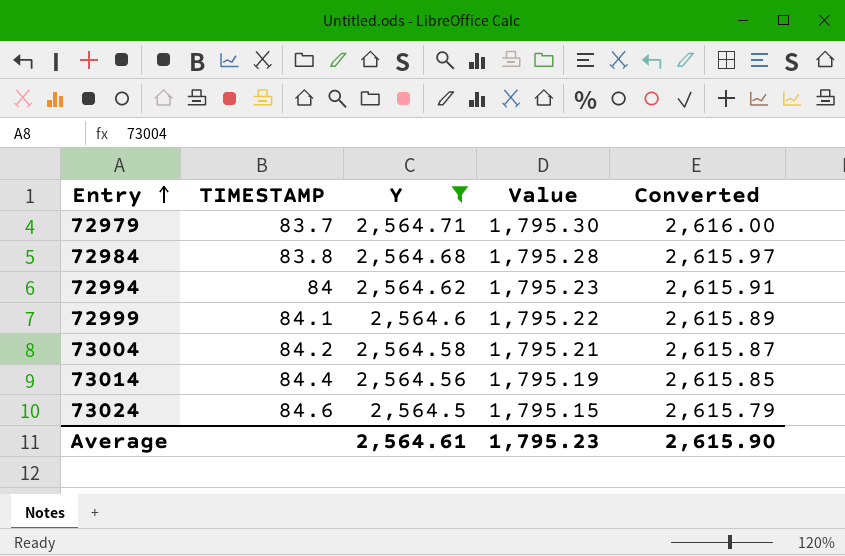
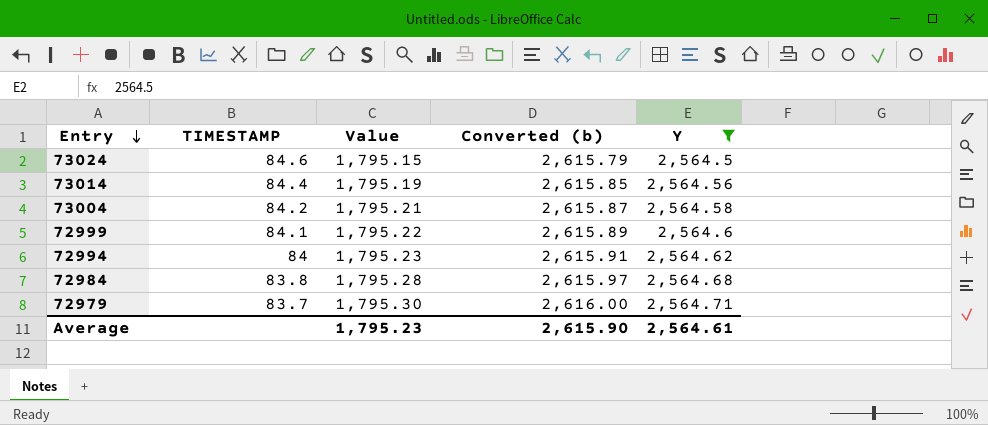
row order: Entry ascending -> Entry descending
column name: Converted -> Converted (b)
column Y | position: 3 -> 5

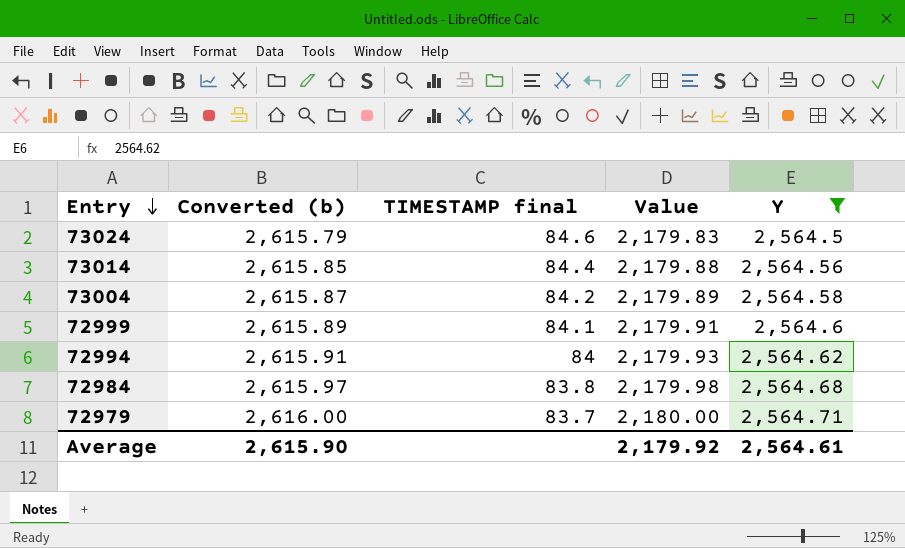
column Converted (b) | position: 4 -> 2
column name: TIMESTAMP -> TIMESTAMP final
column Value | formula: [Y] * 0.7 -> [Y] * 0.85
Average | Value: 1,795.23 -> 2,179.92

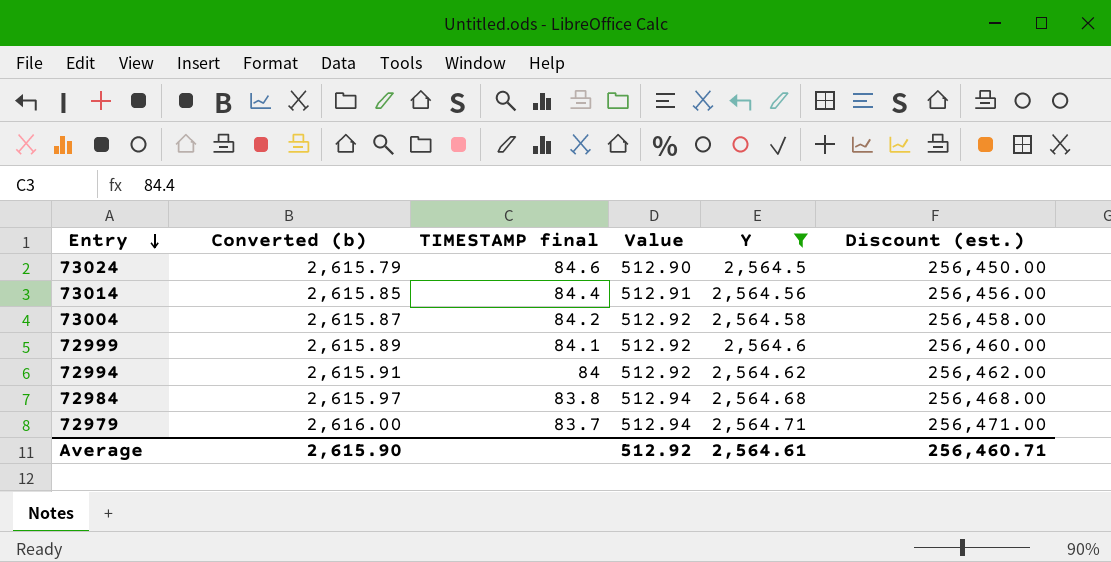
column Value | formula: [Y] * 0.85 -> [Y] * 0.2
column Discount (est.) | formula: none -> [Y] * 100
Average | Value: 2,179.92 -> 512.92

